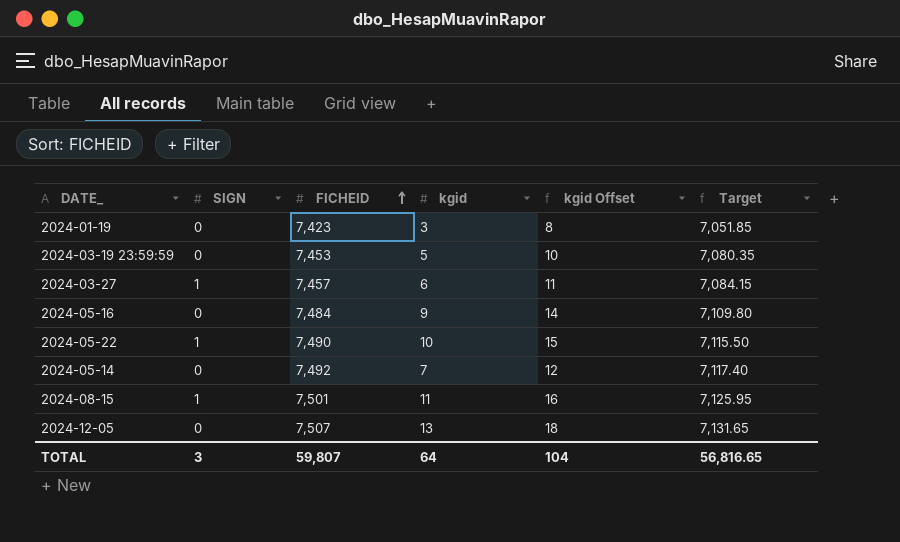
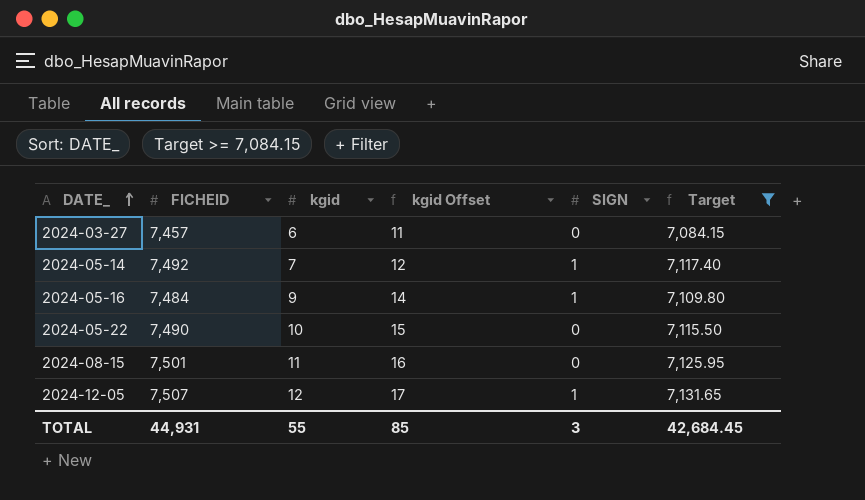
filter: none -> Target >= 7,084.15
row order: FICHEID ascending -> DATE_ ascending
column SIGN | position: 2 -> 5
2024-03-27 | SIGN: 1 -> 0
2024-05-14 | SIGN: 0 -> 1
2024-05-16 | SIGN: 0 -> 1
2024-05-22 | SIGN: 1 -> 0
2024-08-15 | SIGN: 1 -> 0
2024-12-05 | kgid: 13 -> 12
2024-12-05 | kgid Offset: 18 -> 17
2024-12-05 | SIGN: 0 -> 1
TOTAL | FICHEID: 59,807 -> 44,931
TOTAL | kgid: 64 -> 55
TOTAL | kgid Offset: 104 -> 85
TOTAL | Target: 56,816.65 -> 42,684.45

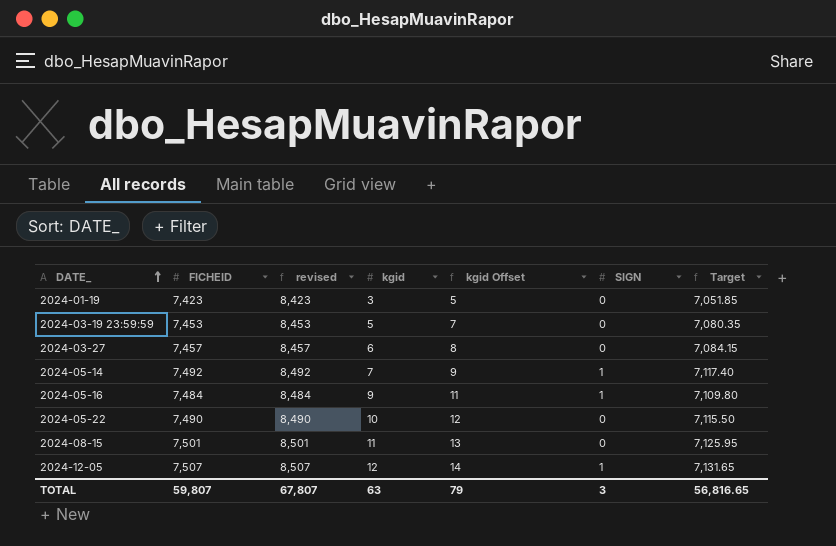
filter: Target >= 7,084.15 -> none
column revised | formula: none -> [FICHEID] + 1000
column kgid Offset | formula: [kgid] + 5 -> [kgid] + 2
TOTAL | FICHEID: 44,931 -> 59,807
TOTAL | kgid: 55 -> 63
TOTAL | kgid Offset: 85 -> 79
TOTAL | Target: 42,684.45 -> 56,816.65

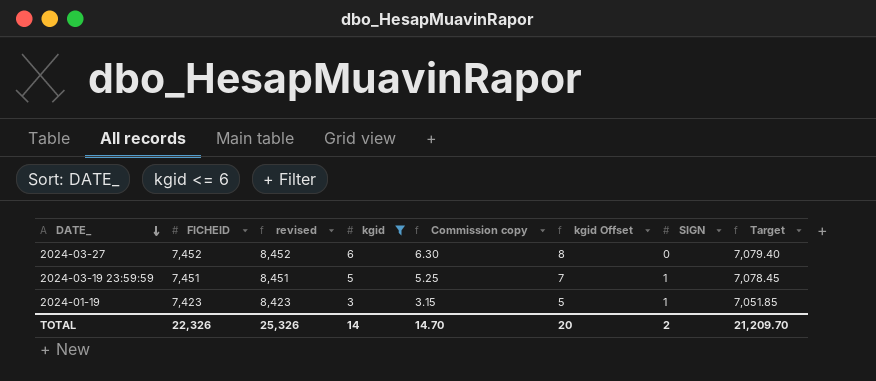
filter: none -> kgid <= 6
row order: DATE_ ascending -> DATE_ descending
column Commission copy | formula: none -> [kgid] * 1.05
2024-03-27 | FICHEID: 7,457 -> 7,452
2024-03-27 | revised: 8,457 -> 8,452
2024-03-27 | Target: 7,084.15 -> 7,079.40
2024-03-19 23:59:59 | FICHEID: 7,453 -> 7,451
2024-03-19 23:59:59 | revised: 8,453 -> 8,451
2024-03-19 23:59:59 | SIGN: 0 -> 1
2024-03-19 23:59:59 | Target: 7,080.35 -> 7,078.45
2024-01-19 | SIGN: 0 -> 1
TOTAL | FICHEID: 59,807 -> 22,326
TOTAL | revised: 67,807 -> 25,326
TOTAL | kgid: 63 -> 14
TOTAL | kgid Offset: 79 -> 20
TOTAL | SIGN: 3 -> 2
TOTAL | Target: 56,816.65 -> 21,209.70

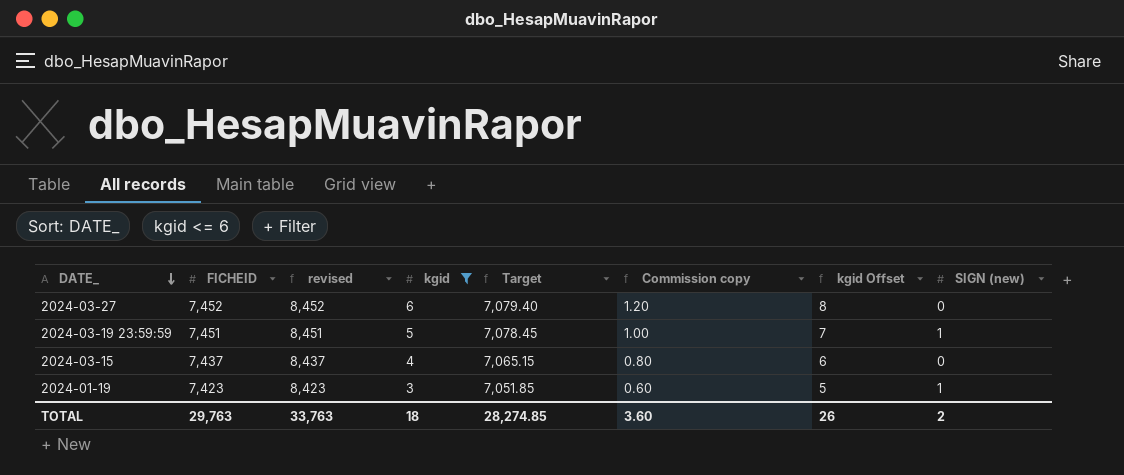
column Target | position: 8 -> 5
column Commission copy | formula: [kgid] * 1.05 -> [kgid] * 0.2
column name: SIGN -> SIGN (new)
row 2024-03-15: none -> 7,437 | 8,437 | 4 | 7,065.15 | 0.80 | 6 | 0
TOTAL | FICHEID: 22,326 -> 29,763
TOTAL | revised: 25,326 -> 33,763
TOTAL | kgid: 14 -> 18
TOTAL | Target: 21,209.70 -> 28,274.85
TOTAL | Commission copy: 14.70 -> 3.60
TOTAL | kgid Offset: 20 -> 26

